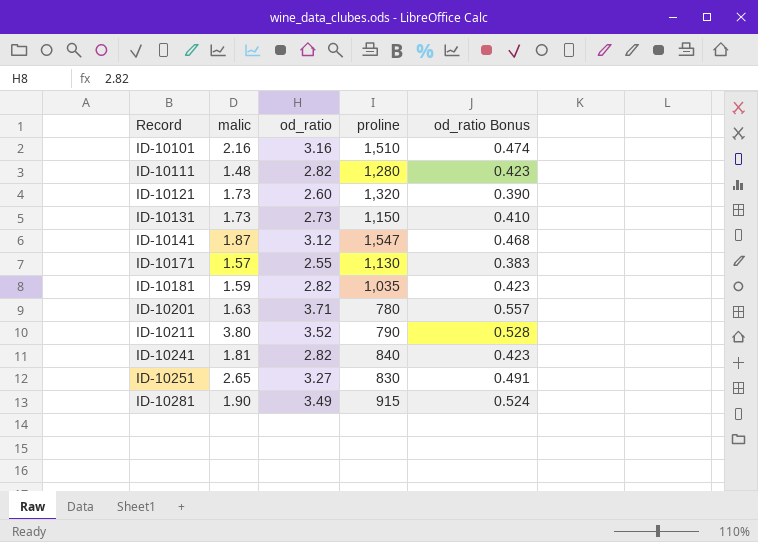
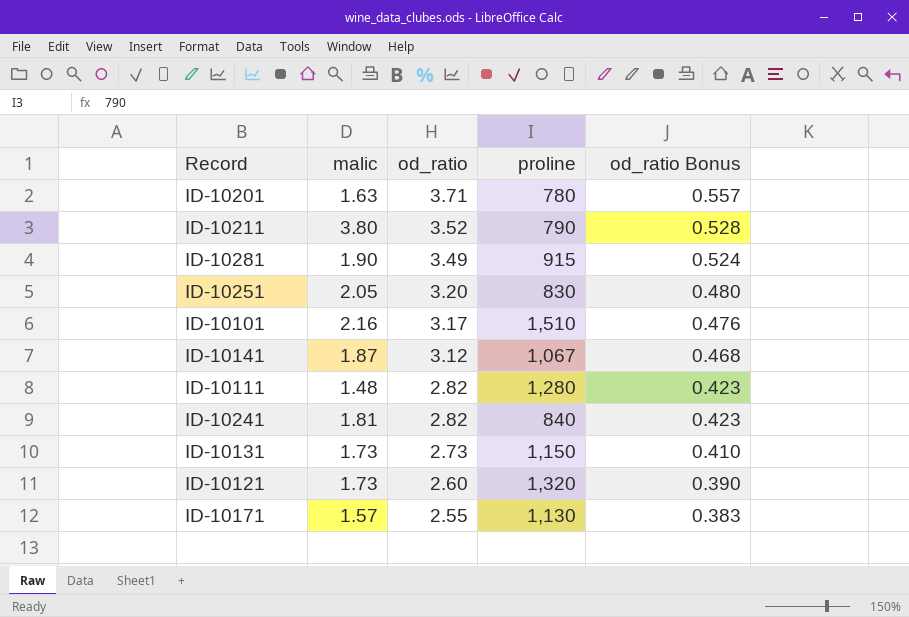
row order: Record ascending -> od_ratio descending
row ID-10181: 1.59 | 2.82 | 1,035 | 0.423 -> none
ID-10251 | malic: 2.65 -> 2.05
ID-10251 | od_ratio: 3.27 -> 3.20
ID-10251 | od_ratio Bonus: 0.491 -> 0.480
ID-10101 | od_ratio: 3.16 -> 3.17
ID-10101 | od_ratio Bonus: 0.474 -> 0.476
ID-10141 | proline: 1,547 -> 1,067

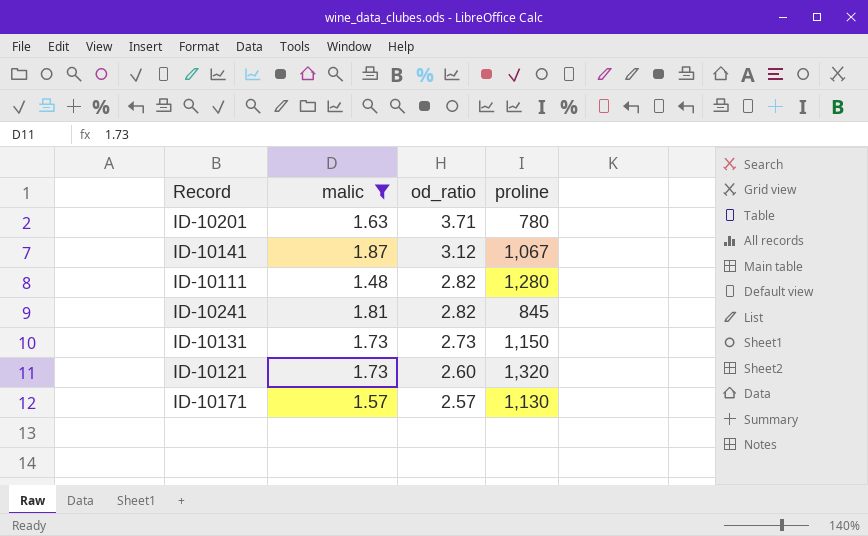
filter: none -> malic <= 1.87
column od_ratio Bonus | formula: [od_ratio] * 0.15 -> none
ID-10241 | proline: 840 -> 845
ID-10171 | od_ratio: 2.55 -> 2.57

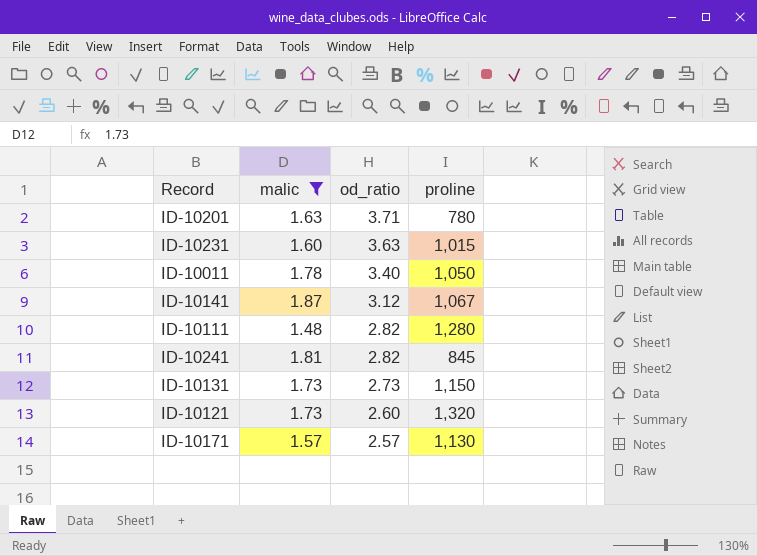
row ID-10231: none -> 1.60 | 3.63 | 1,015
row ID-10011: none -> 1.78 | 3.40 | 1,050

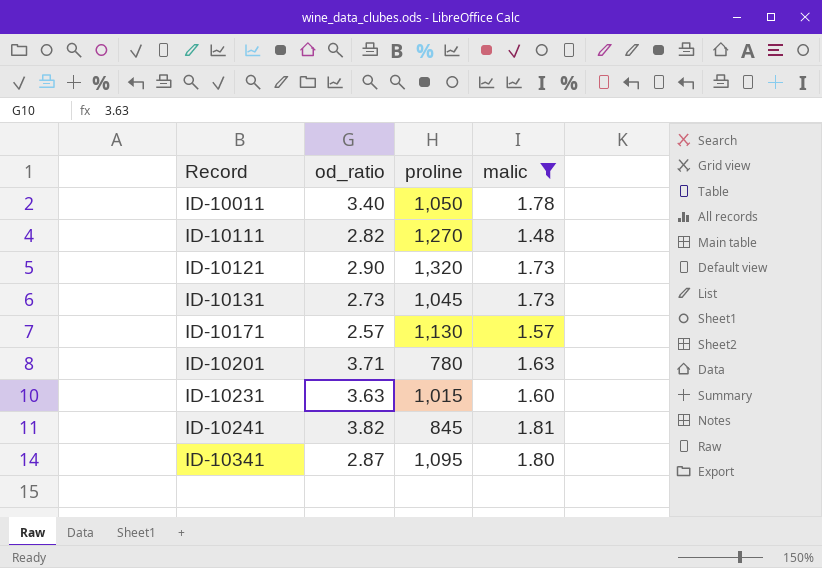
row order: od_ratio descending -> Record ascending
column malic | position: 2 -> 4
row ID-10141: 1.87 | 3.12 | 1,067 -> none
ID-10111 | proline: 1,280 -> 1,270
ID-10121 | od_ratio: 2.60 -> 2.90
ID-10131 | proline: 1,150 -> 1,045
ID-10241 | od_ratio: 2.82 -> 3.82
row ID-10341: none -> 2.87 | 1,095 | 1.80

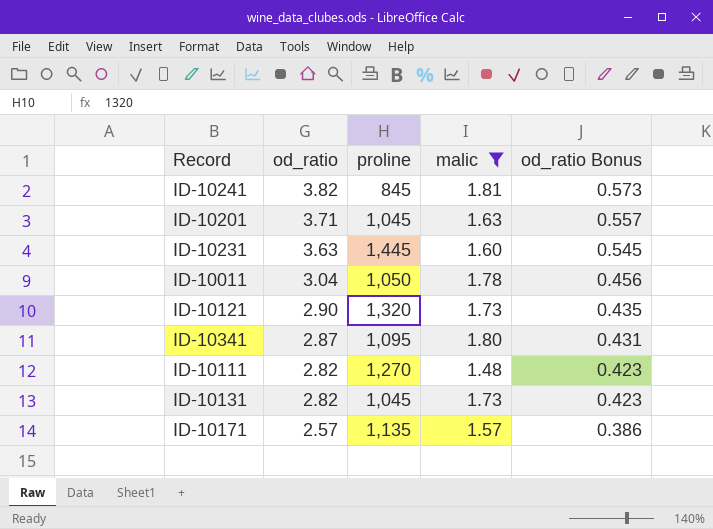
row order: Record ascending -> od_ratio descending
column od_ratio Bonus | formula: none -> [od_ratio] * 0.15
ID-10201 | proline: 780 -> 1,045
ID-10231 | proline: 1,015 -> 1,445
ID-10011 | od_ratio: 3.40 -> 3.04
ID-10131 | od_ratio: 2.73 -> 2.82
ID-10171 | proline: 1,130 -> 1,135

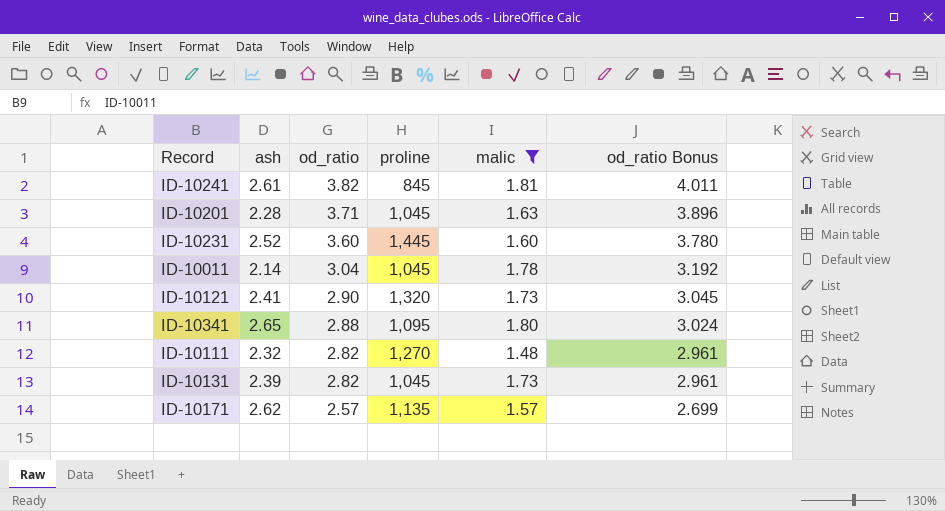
column ash | position: none -> 2
column od_ratio Bonus | formula: [od_ratio] * 0.15 -> [od_ratio] * 1.05
ID-10231 | od_ratio: 3.63 -> 3.60
ID-10011 | proline: 1,050 -> 1,045
ID-10341 | od_ratio: 2.87 -> 2.88

